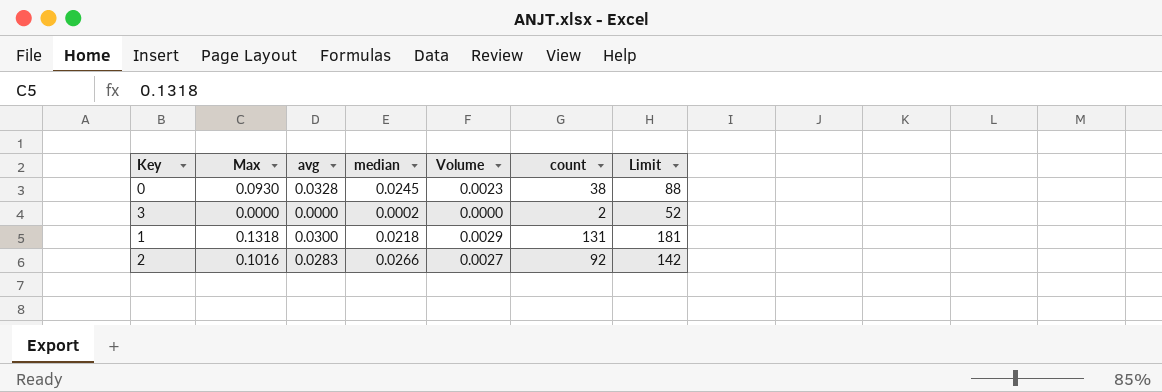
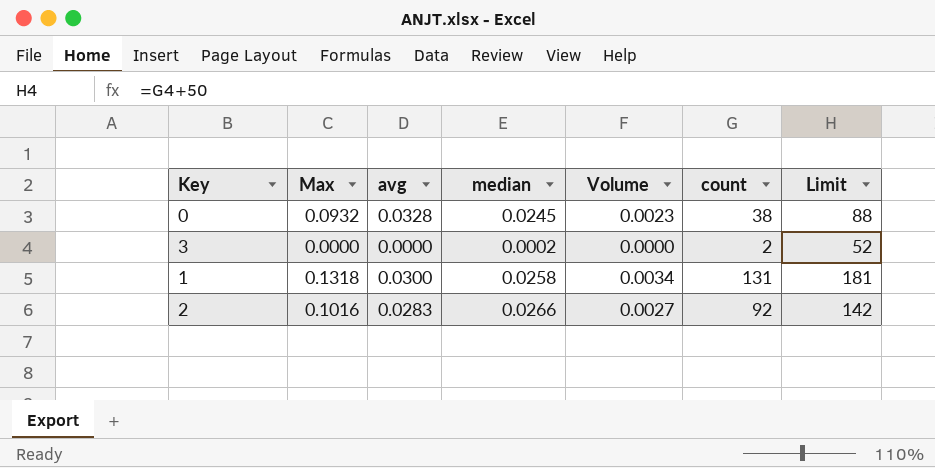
0 | Max: 0.0930 -> 0.0932
1 | median: 0.0218 -> 0.0258
1 | Volume: 0.0029 -> 0.0034

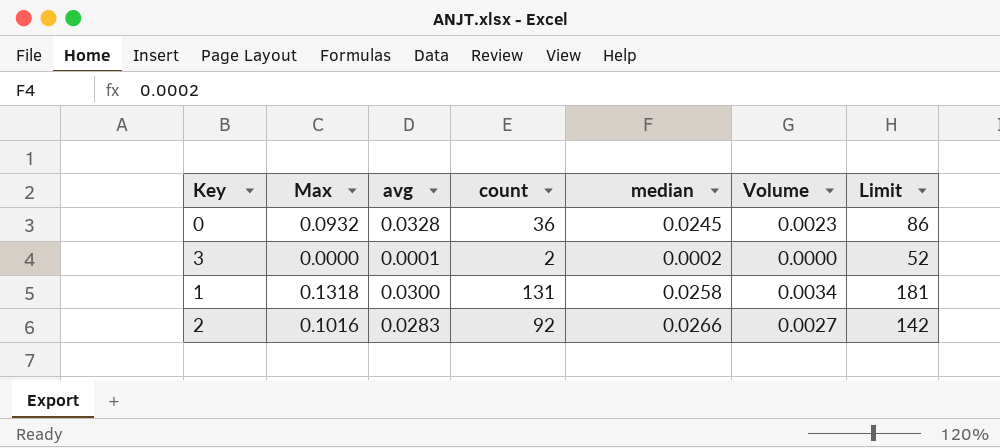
column count | position: 6 -> 4
0 | count: 38 -> 36
0 | Limit: 88 -> 86
3 | avg: 0.0000 -> 0.0001

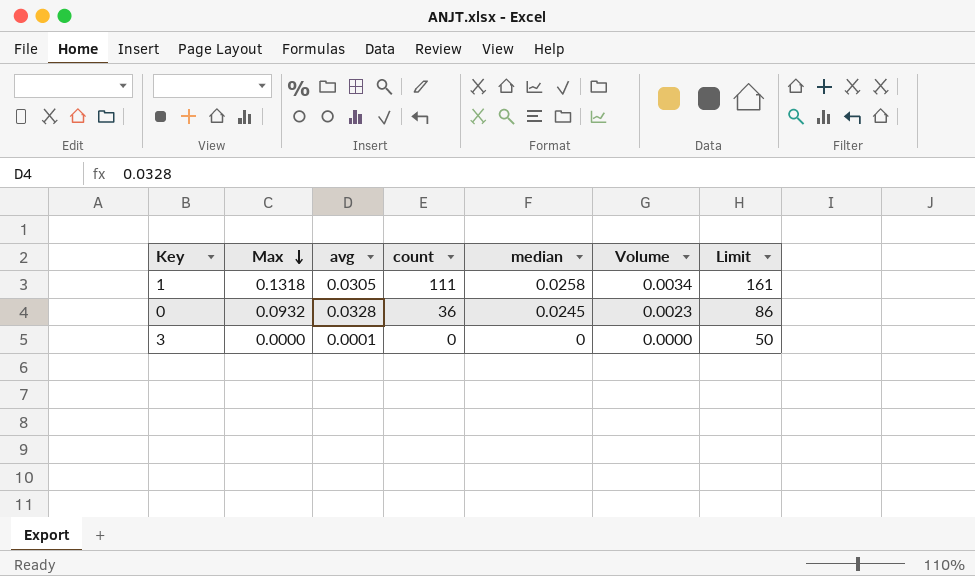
row order: none -> Max descending
row 2: 0.1016 | 0.0283 | 92 | 0.0266 | 0.0027 | 142 -> none
1 | avg: 0.0300 -> 0.0305
1 | count: 131 -> 111
1 | Limit: 181 -> 161
3 | count: 2 -> 0
3 | median: 0.0002 -> 0
3 | Limit: 52 -> 50

